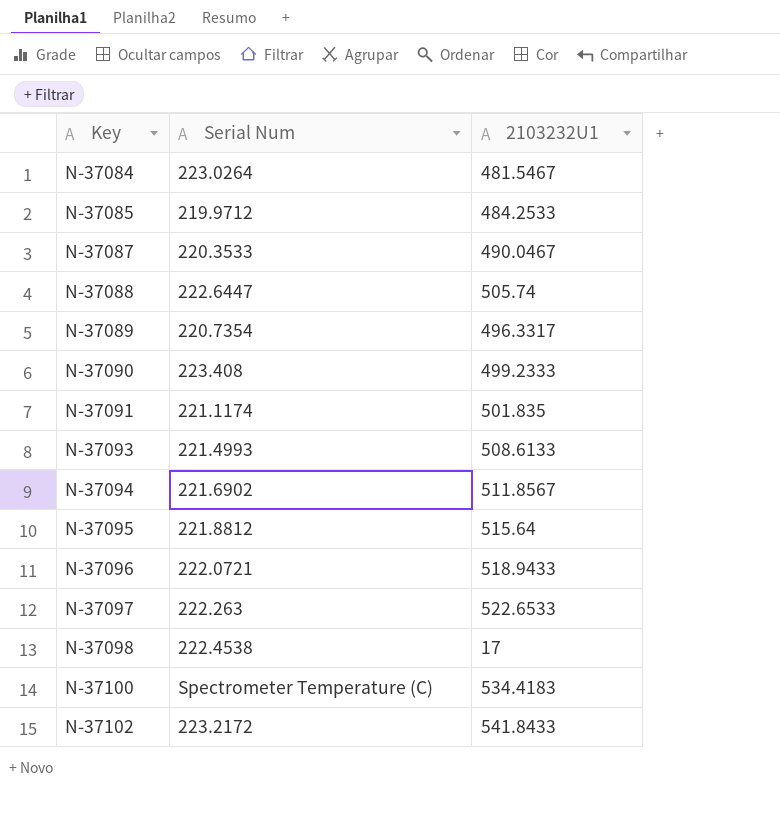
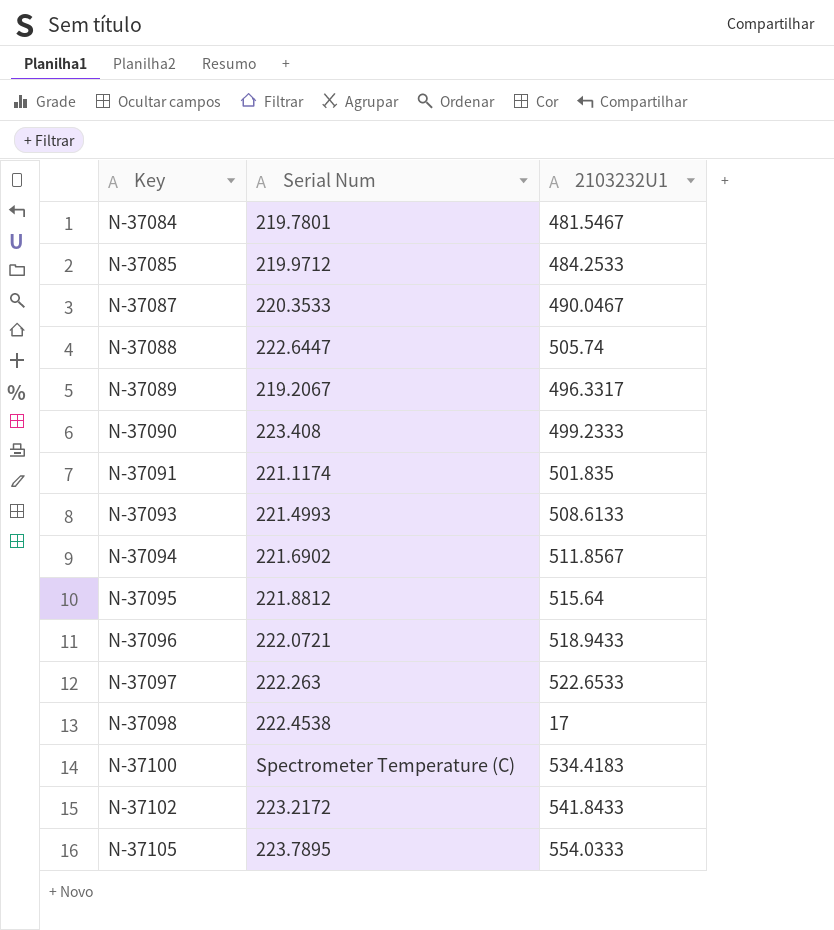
N-37084 | Serial Num: 223.0264 -> 219.7801
N-37089 | Serial Num: 220.7354 -> 219.2067
row N-37105: none -> 223.7895 | 554.0333

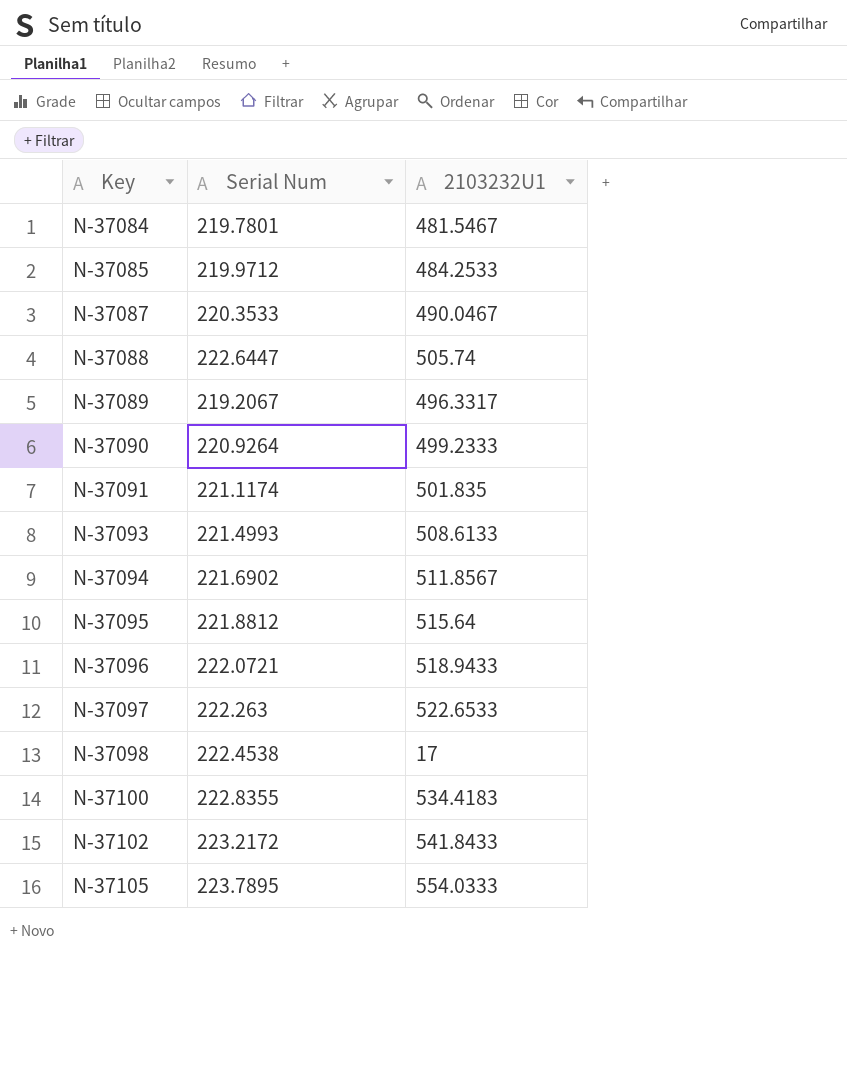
N-37090 | Serial Num: 223.408 -> 220.9264
N-37100 | Serial Num: Spectrometer Temperature (C) -> 222.8355

